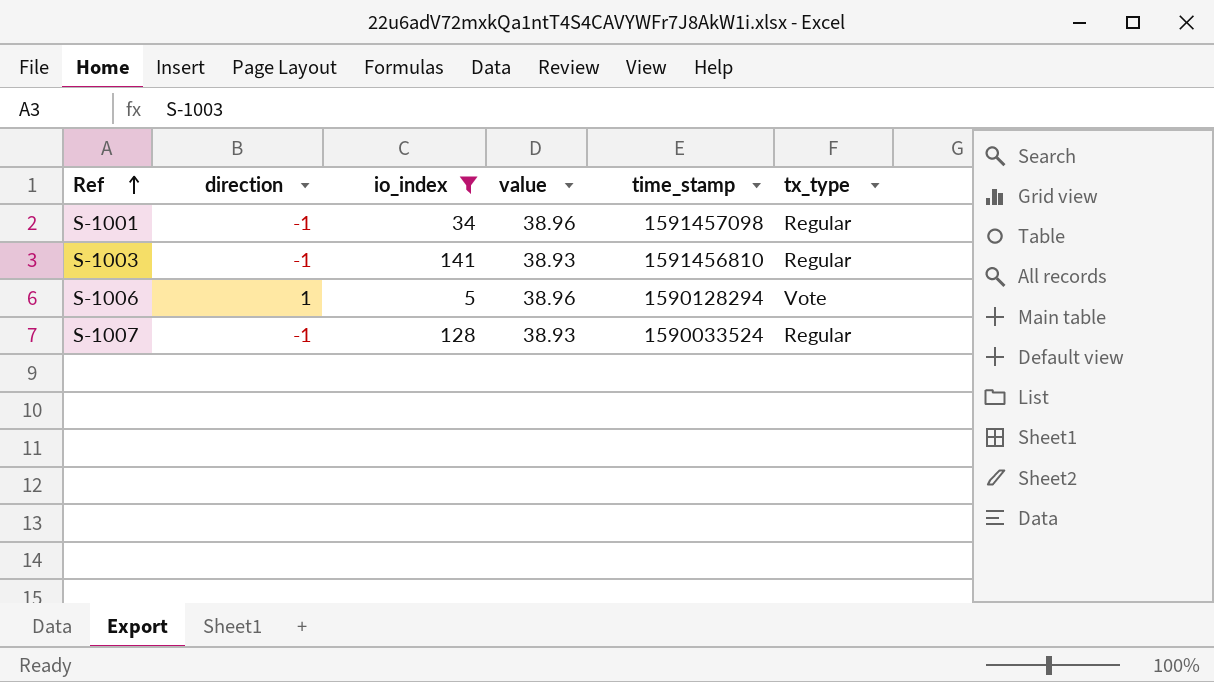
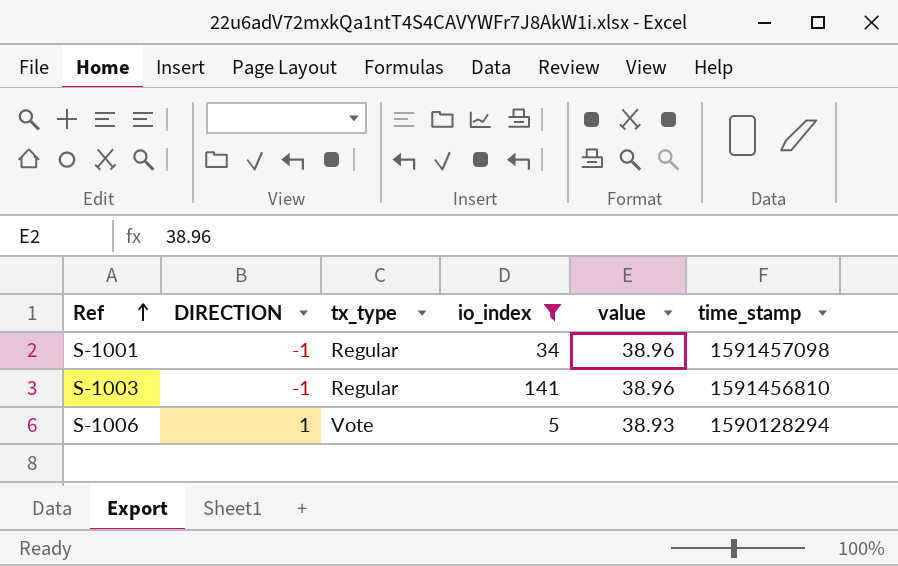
column name: direction -> DIRECTION
column tx_type | position: 6 -> 3
row S-1007: -1 | 128 | 38.93 | 1590033524 | Regular -> none
S-1003 | value: 38.93 -> 38.96
S-1006 | value: 38.96 -> 38.93

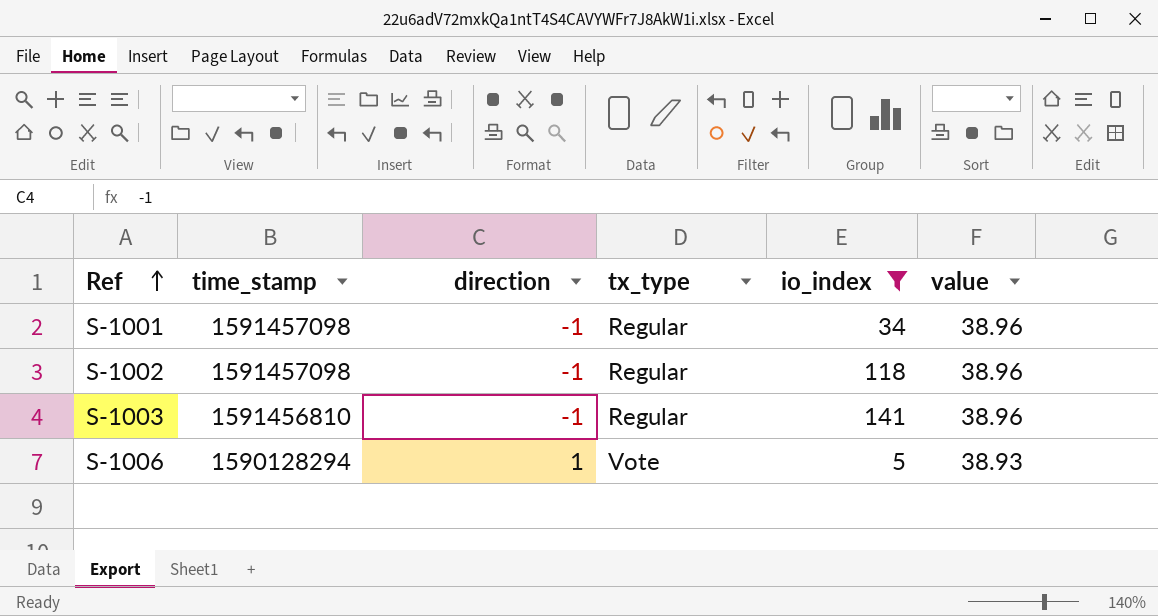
column time_stamp | position: 6 -> 2
column name: DIRECTION -> direction
row S-1002: none -> 1591457098 | -1 | Regular | 118 | 38.96

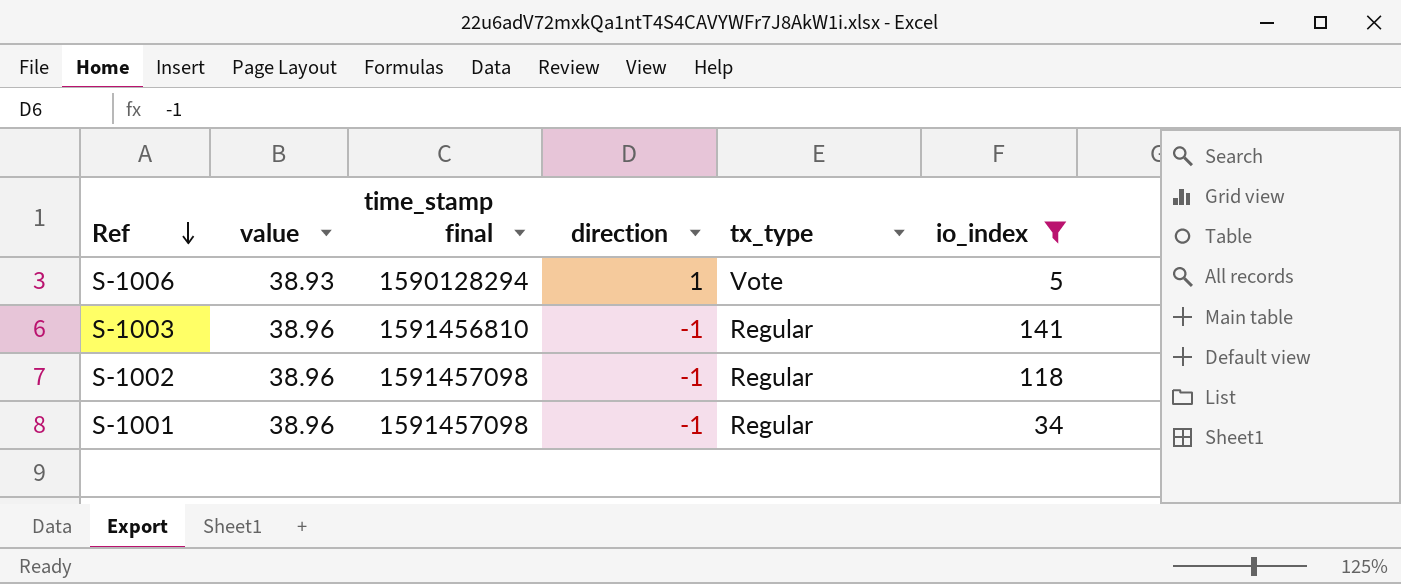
row order: Ref ascending -> Ref descending
column value | position: 6 -> 2
column name: time_stamp -> time_stamp final

